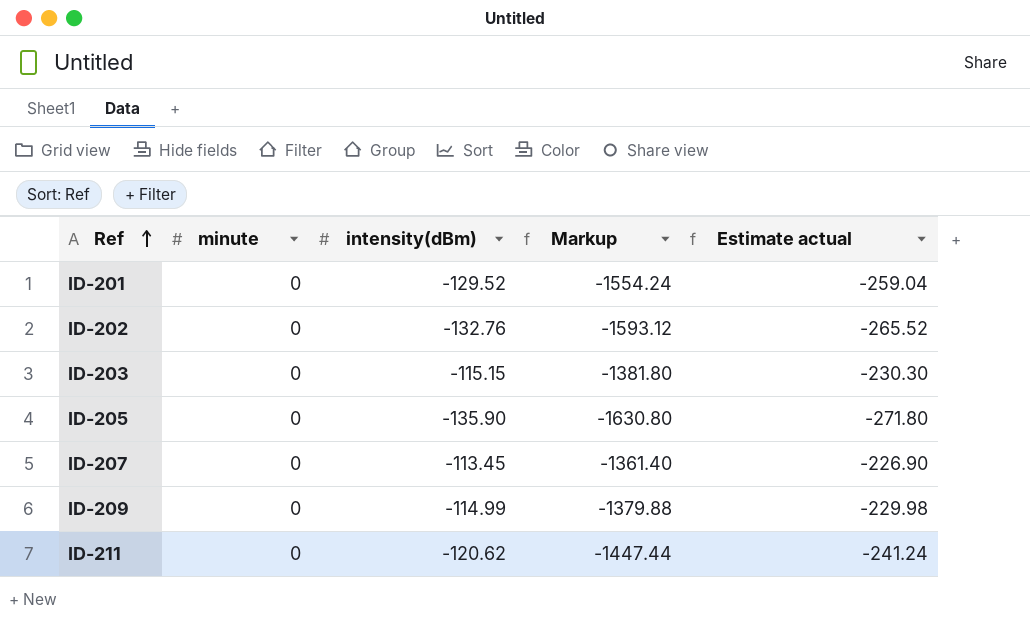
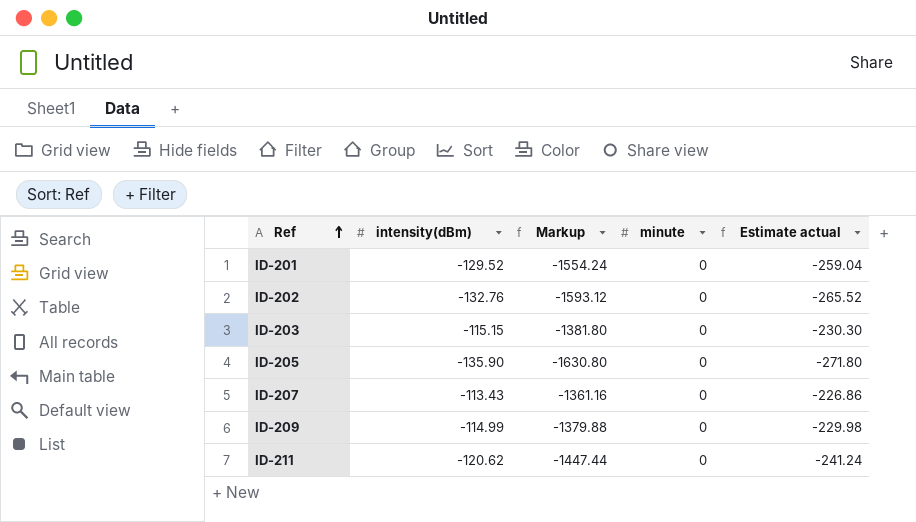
column minute | position: 2 -> 4
ID-207 | intensity(dBm): -113.45 -> -113.43
ID-207 | Markup: -1361.40 -> -1361.16
ID-207 | Estimate actual: -226.90 -> -226.86

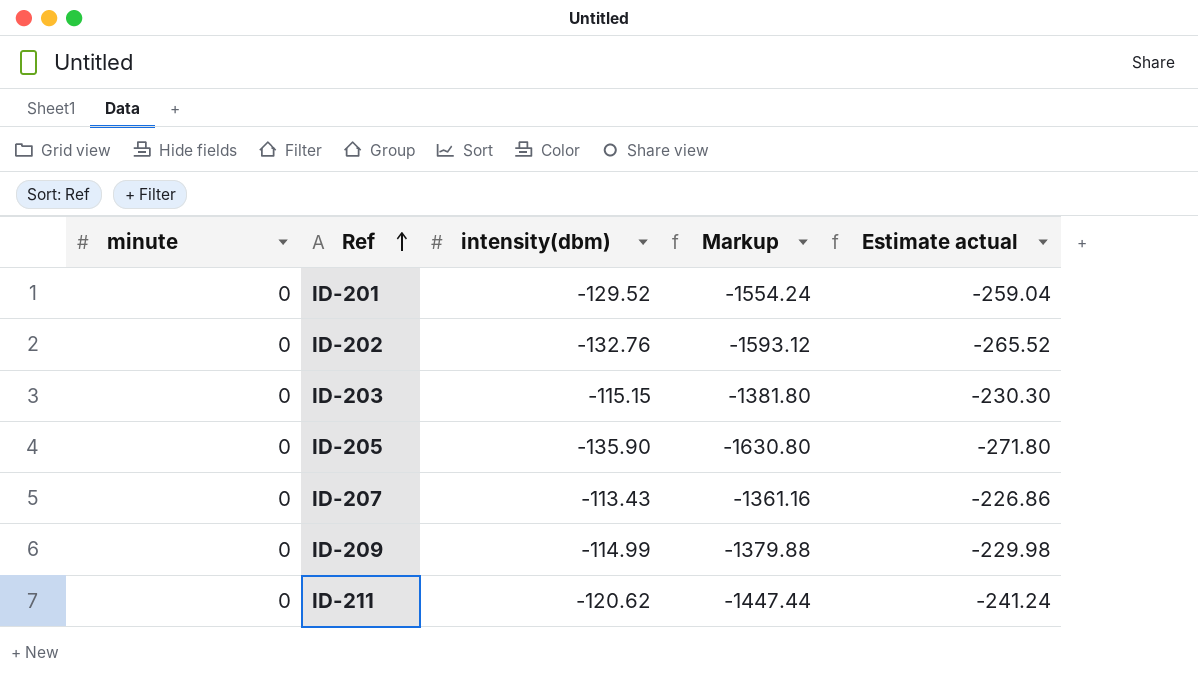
column minute | position: 4 -> 1
column name: intensity(dBm) -> intensity(dbm)

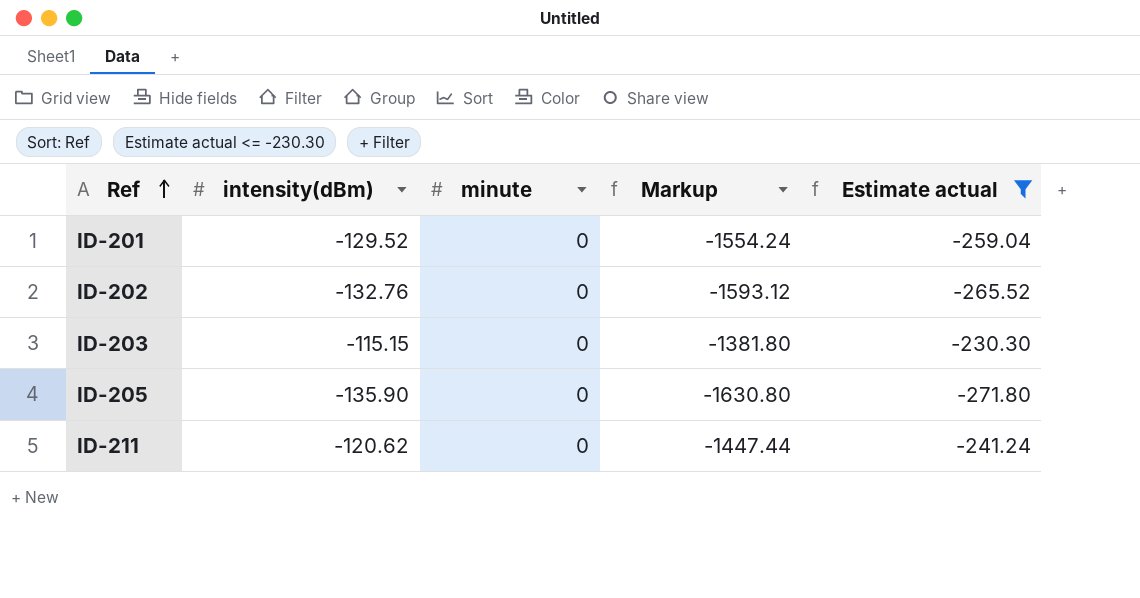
filter: none -> Estimate actual <= -230.30
column name: intensity(dbm) -> intensity(dBm)
column minute | position: 1 -> 3

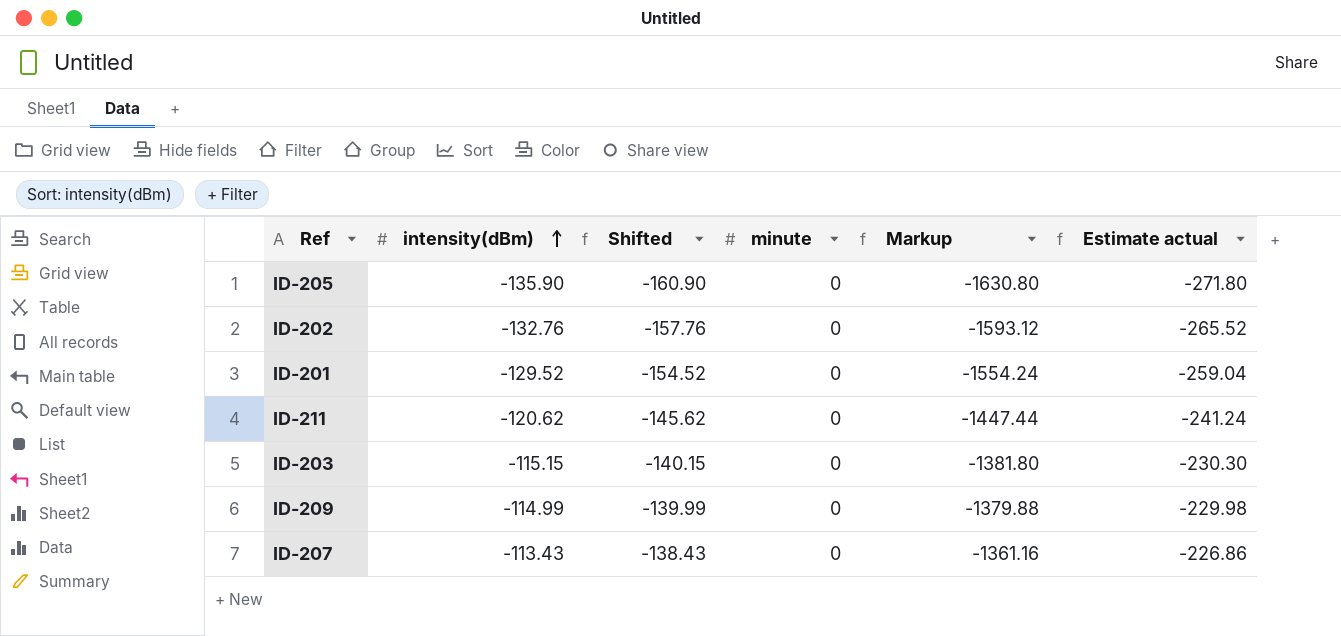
filter: Estimate actual <= -230.30 -> none
row order: Ref ascending -> intensity(dBm) ascending
column Shifted | formula: none -> [intensity(dBm)] - 25

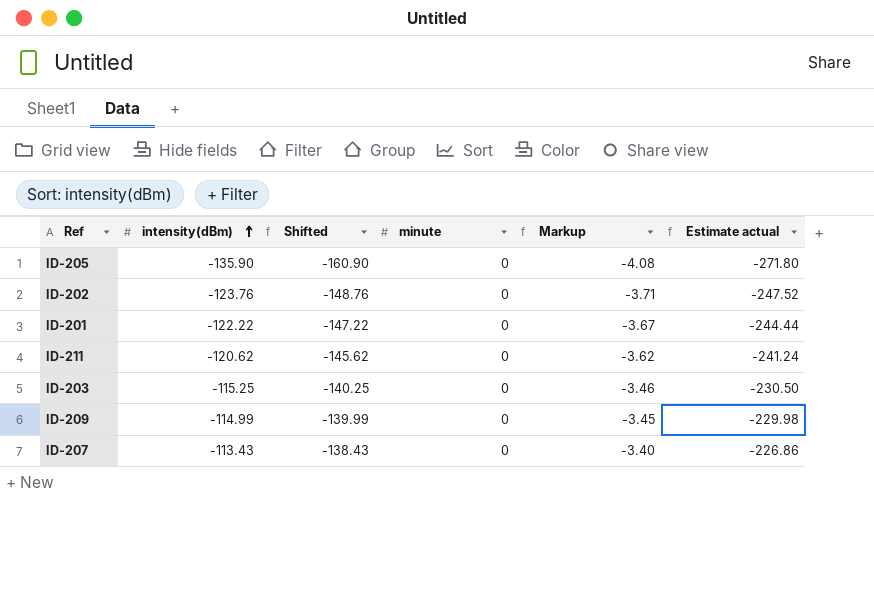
column Markup | formula: [intensity(dBm)] * 12 -> [intensity(dBm)] * 0.03
ID-202 | intensity(dBm): -132.76 -> -123.76
ID-202 | Shifted: -157.76 -> -148.76
ID-202 | Estimate actual: -265.52 -> -247.52
ID-201 | intensity(dBm): -129.52 -> -122.22
ID-201 | Shifted: -154.52 -> -147.22
ID-201 | Estimate actual: -259.04 -> -244.44
ID-203 | intensity(dBm): -115.15 -> -115.25
ID-203 | Shifted: -140.15 -> -140.25
ID-203 | Estimate actual: -230.30 -> -230.50

